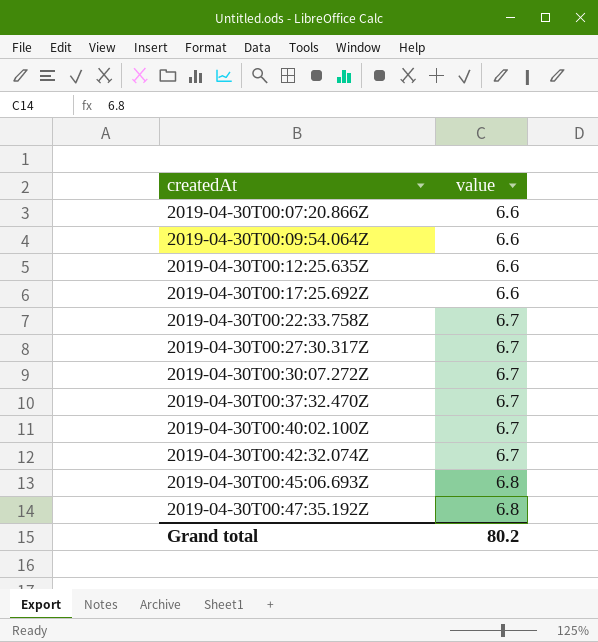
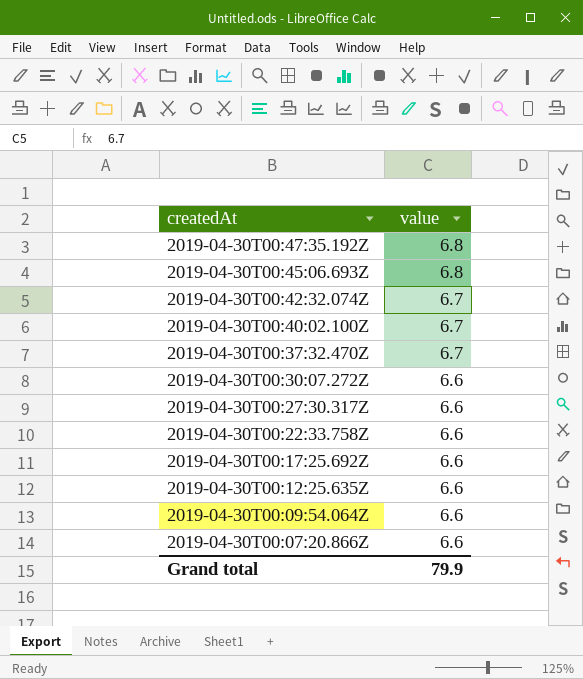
row order: createdAt ascending -> createdAt descending
2019-04-30T00:30:07.272Z | value: 6.7 -> 6.6
2019-04-30T00:27:30.317Z | value: 6.7 -> 6.6
2019-04-30T00:22:33.758Z | value: 6.7 -> 6.6
Grand total | value: 80.2 -> 79.9

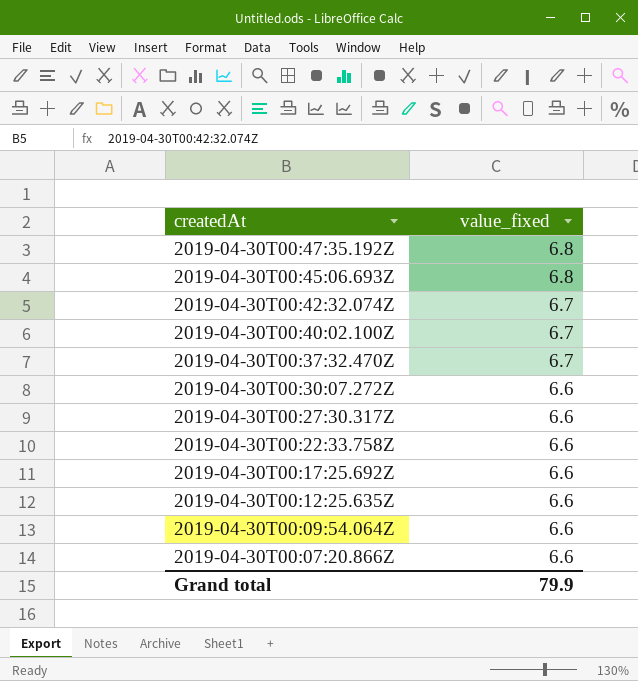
column name: value -> value_fixed

